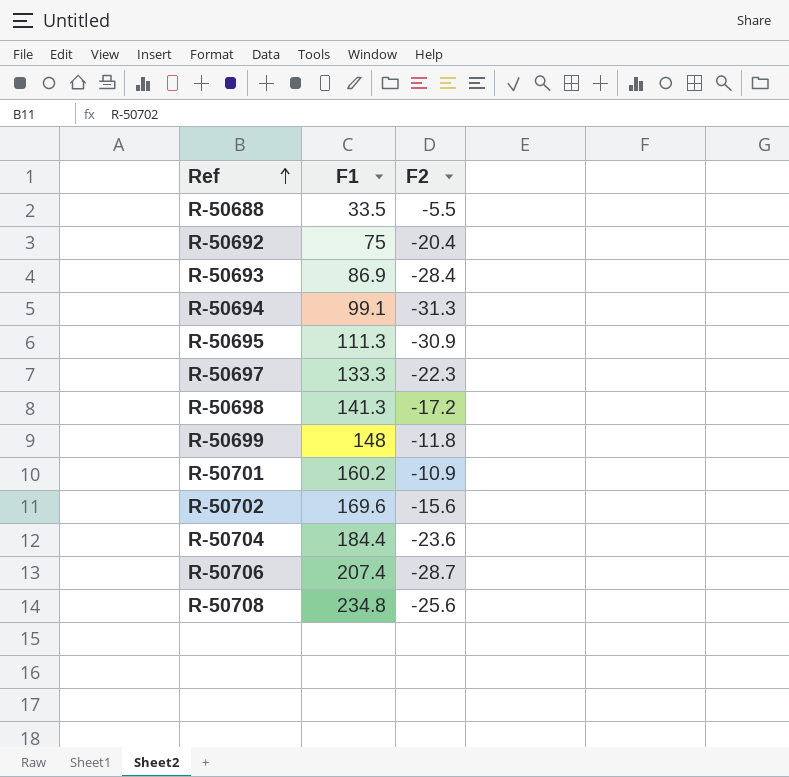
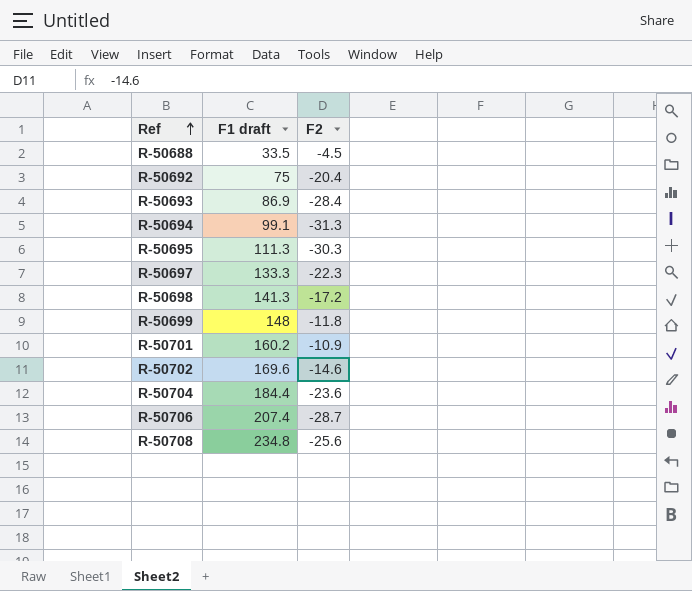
column name: F1 -> F1 draft
R-50688 | F2: -5.5 -> -4.5
R-50695 | F2: -30.9 -> -30.3
R-50702 | F2: -15.6 -> -14.6

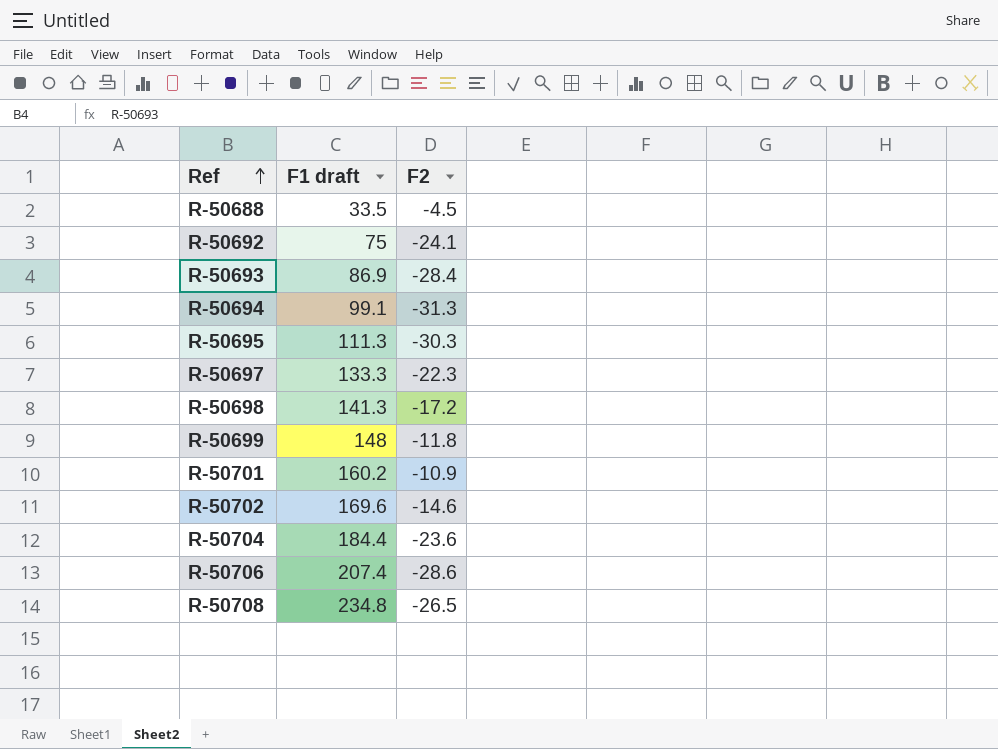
R-50692 | F2: -20.4 -> -24.1
R-50706 | F2: -28.7 -> -28.6
R-50708 | F2: -25.6 -> -26.5

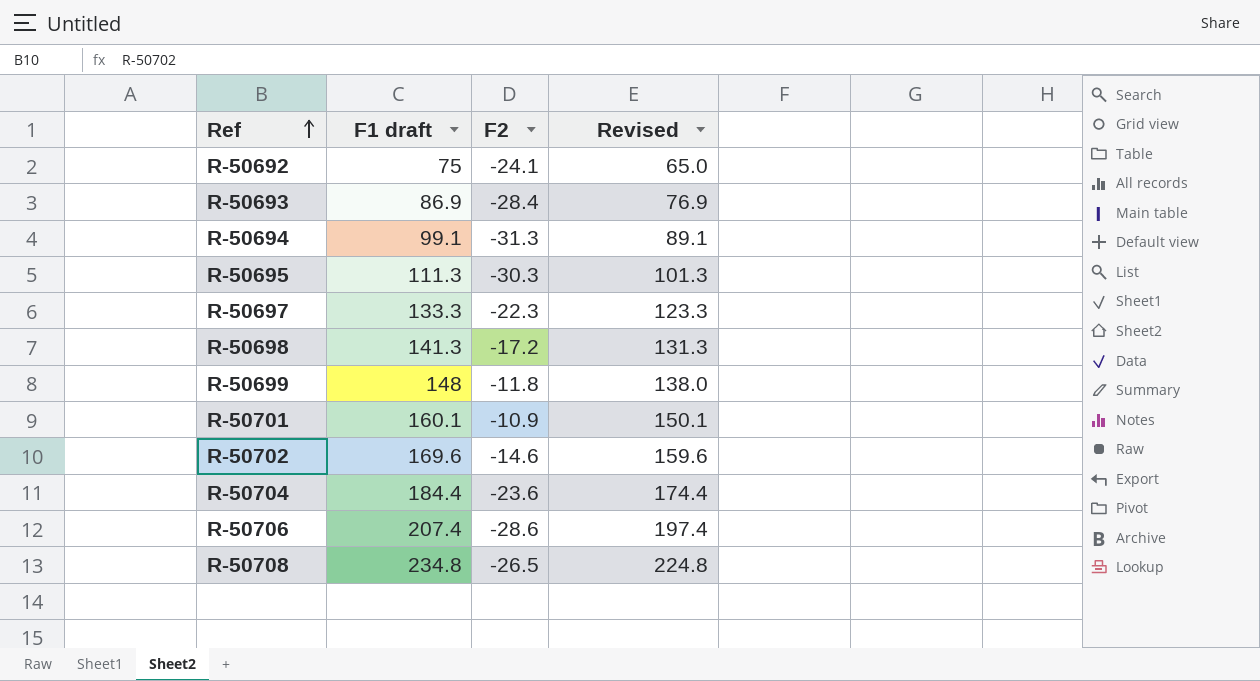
column Revised | formula: none -> [F1 draft] - 10
row R-50688: 33.5 | -4.5 -> none
R-50701 | F1 draft: 160.2 -> 160.1

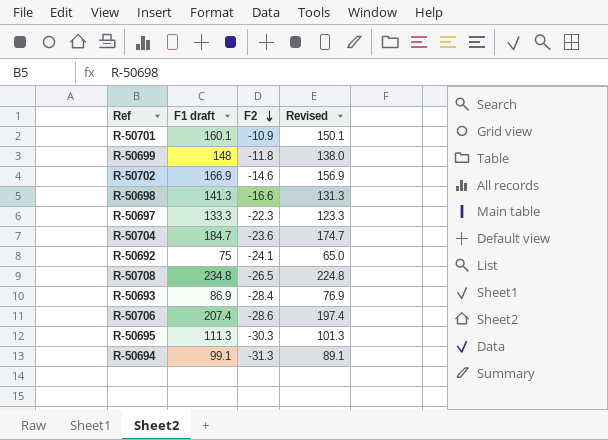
row order: Ref ascending -> F2 descending
R-50702 | F1 draft: 169.6 -> 166.9
R-50702 | Revised: 159.6 -> 156.9
R-50698 | F2: -17.2 -> -16.6
R-50704 | F1 draft: 184.4 -> 184.7
R-50704 | Revised: 174.4 -> 174.7

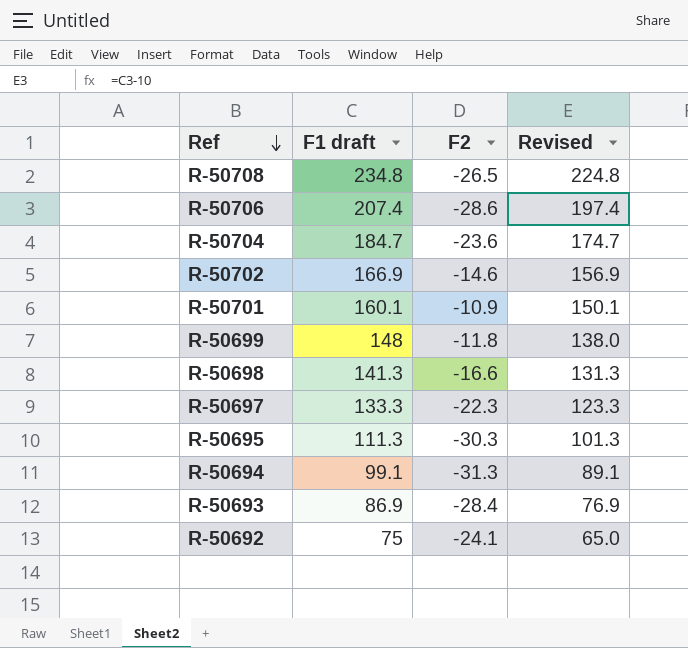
row order: F2 descending -> Ref descending

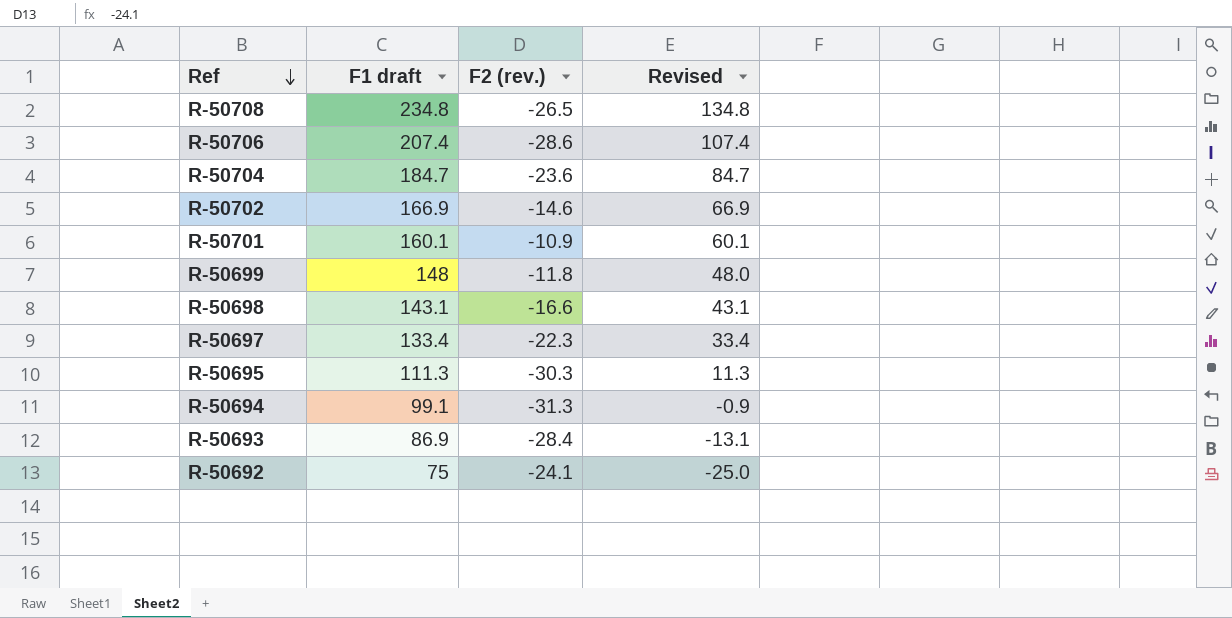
column name: F2 -> F2 (rev.)
column Revised | formula: [F1 draft] - 10 -> [F1 draft] - 100
R-50698 | F1 draft: 141.3 -> 143.1
R-50697 | F1 draft: 133.3 -> 133.4

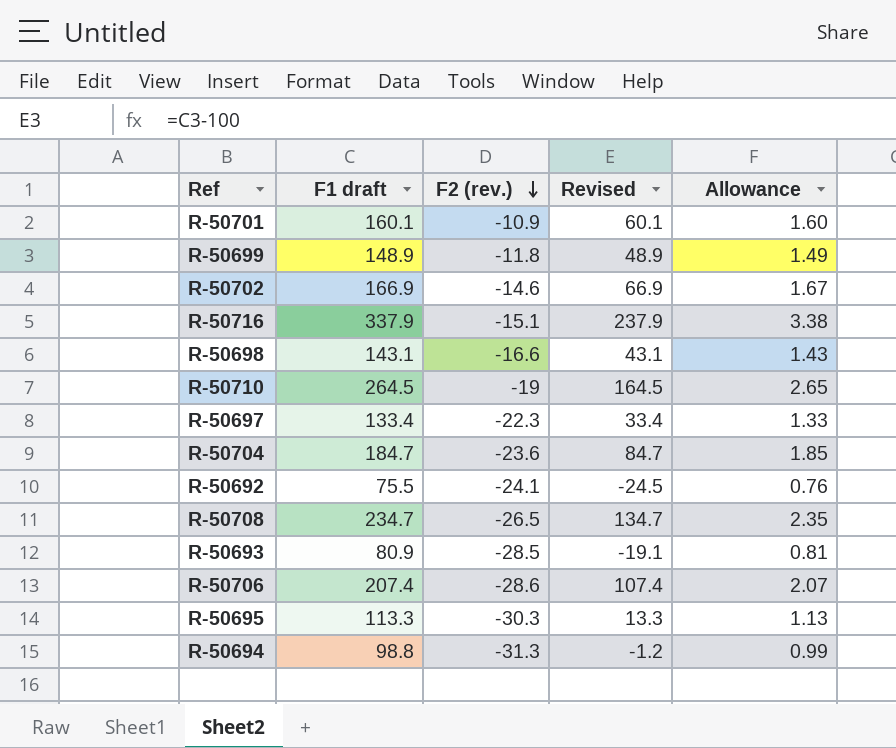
row order: Ref descending -> F2 (rev.) descending
column Allowance | formula: none -> [F1 draft] * 0.01
R-50699 | F1 draft: 148 -> 148.9
R-50699 | Revised: 48.0 -> 48.9
row R-50716: none -> 337.9 | -15.1 | 237.9 | 3.38
row R-50710: none -> 264.5 | -19 | 164.5 | 2.65
R-50692 | F1 draft: 75 -> 75.5
R-50692 | Revised: -25.0 -> -24.5
R-50708 | F1 draft: 234.8 -> 234.7
R-50708 | Revised: 134.8 -> 134.7
R-50693 | F1 draft: 86.9 -> 80.9
R-50693 | F2 (rev.): -28.4 -> -28.5
R-50693 | Revised: -13.1 -> -19.1
R-50695 | F1 draft: 111.3 -> 113.3
R-50695 | Revised: 11.3 -> 13.3
R-50694 | F1 draft: 99.1 -> 98.8
R-50694 | Revised: -0.9 -> -1.2

